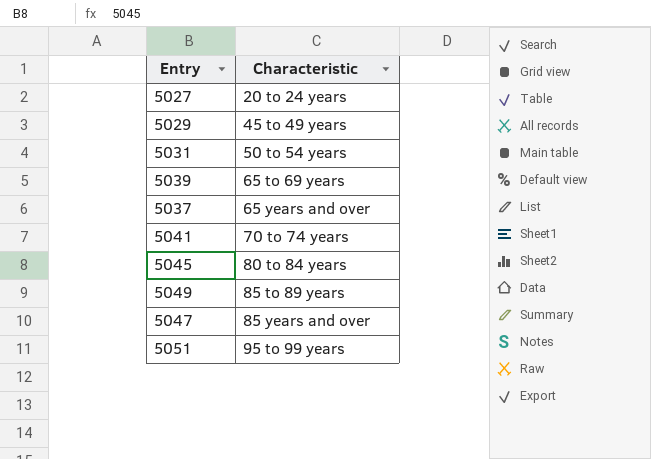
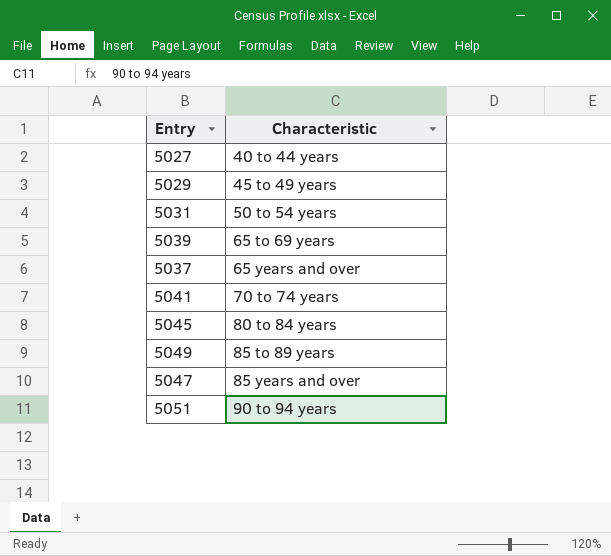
5027 | Characteristic: 20 to 24 years -> 40 to 44 years
5051 | Characteristic: 95 to 99 years -> 90 to 94 years

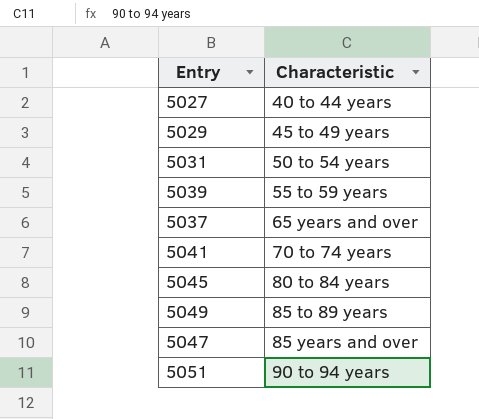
5039 | Characteristic: 65 to 69 years -> 55 to 59 years

